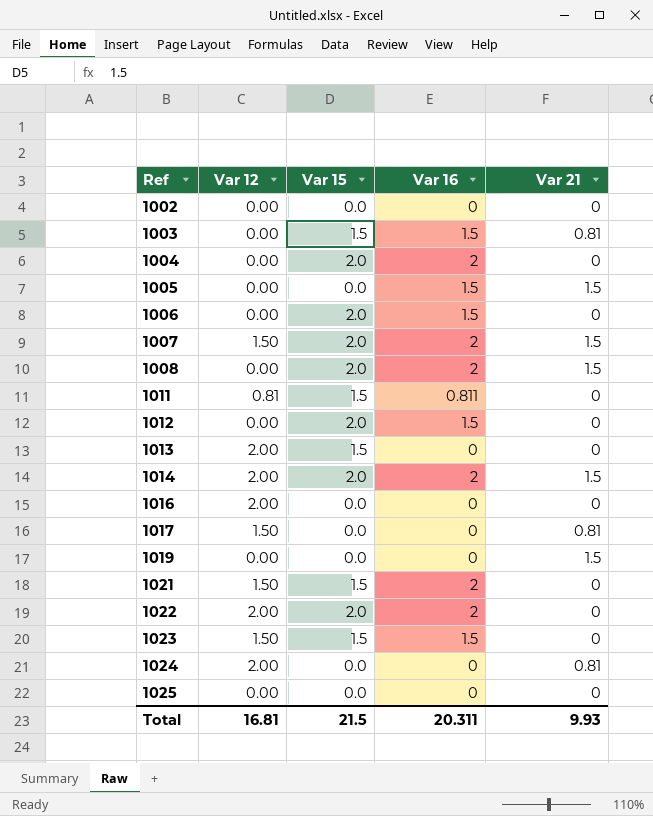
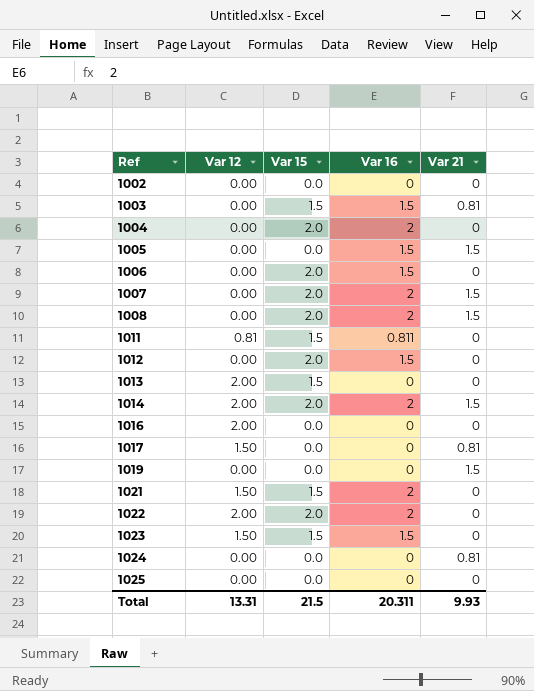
1007 | Var 12: 1.50 -> 0.00
1024 | Var 12: 2.00 -> 0.00
Total | Var 12: 16.81 -> 13.31

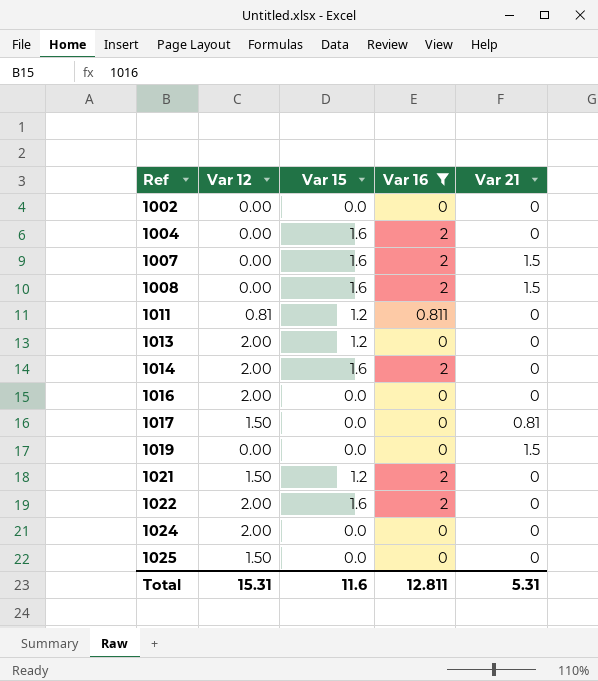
filter: none -> Var 16 != 1.5
1004 | Var 15: 2.0 -> 1.6
1007 | Var 15: 2.0 -> 1.6
1008 | Var 15: 2.0 -> 1.6
1011 | Var 15: 1.5 -> 1.2
1013 | Var 15: 1.5 -> 1.2
1014 | Var 15: 2.0 -> 1.6
1014 | Var 21: 1.5 -> 0
1021 | Var 15: 1.5 -> 1.2
1022 | Var 15: 2.0 -> 1.6
1024 | Var 12: 0.00 -> 2.00
1024 | Var 21: 0.81 -> 0
1025 | Var 12: 0.00 -> 1.50
Total | Var 12: 13.31 -> 15.31
Total | Var 15: 21.5 -> 11.6
Total | Var 16: 20.311 -> 12.811
Total | Var 21: 9.93 -> 5.31

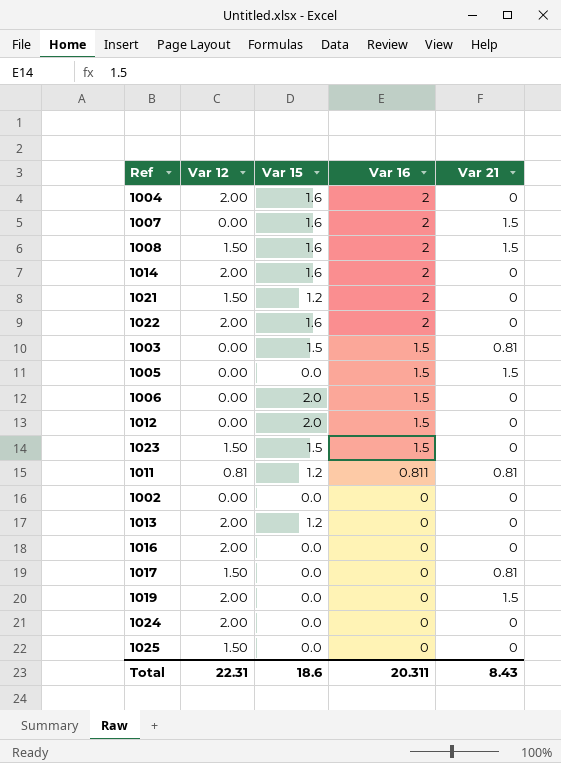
filter: Var 16 != 1.5 -> none
row order: Ref ascending -> Var 16 descending
1004 | Var 12: 0.00 -> 2.00
1008 | Var 12: 0.00 -> 1.50
1011 | Var 21: 0 -> 0.81
1019 | Var 12: 0.00 -> 2.00
Total | Var 12: 15.31 -> 22.31
Total | Var 15: 11.6 -> 18.6
Total | Var 16: 12.811 -> 20.311
Total | Var 21: 5.31 -> 8.43

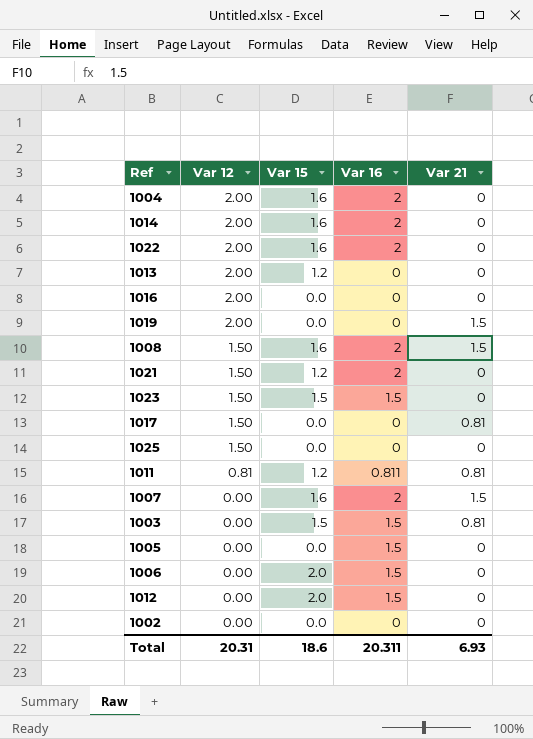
row order: Var 16 descending -> Var 12 descending
row 1024: 2.00 | 0.0 | 0 | 0 -> none
1005 | Var 21: 1.5 -> 0
Total | Var 12: 22.31 -> 20.31
Total | Var 21: 8.43 -> 6.93

